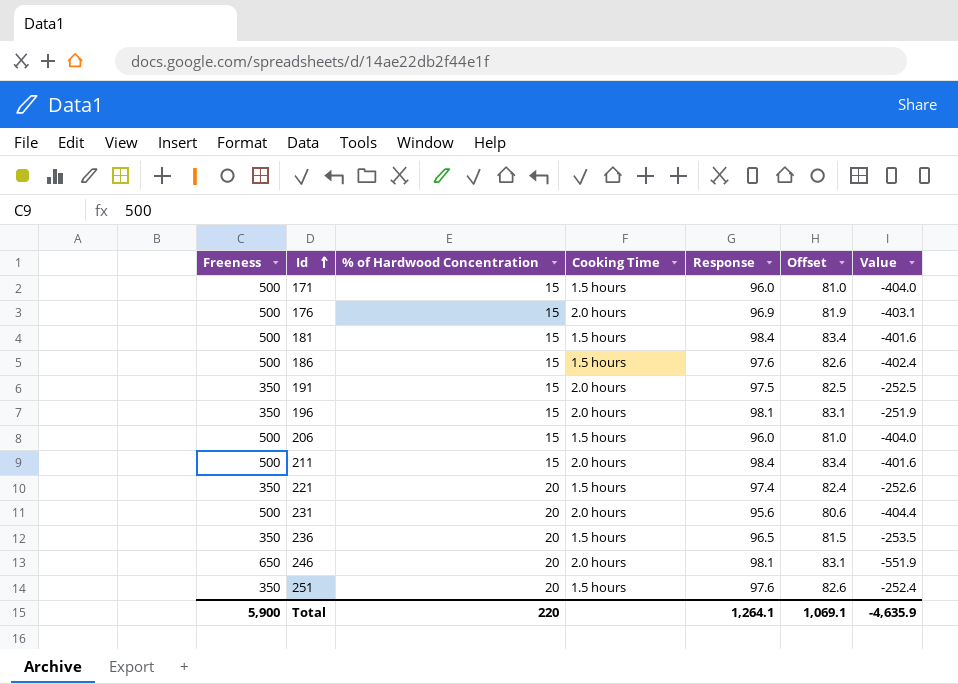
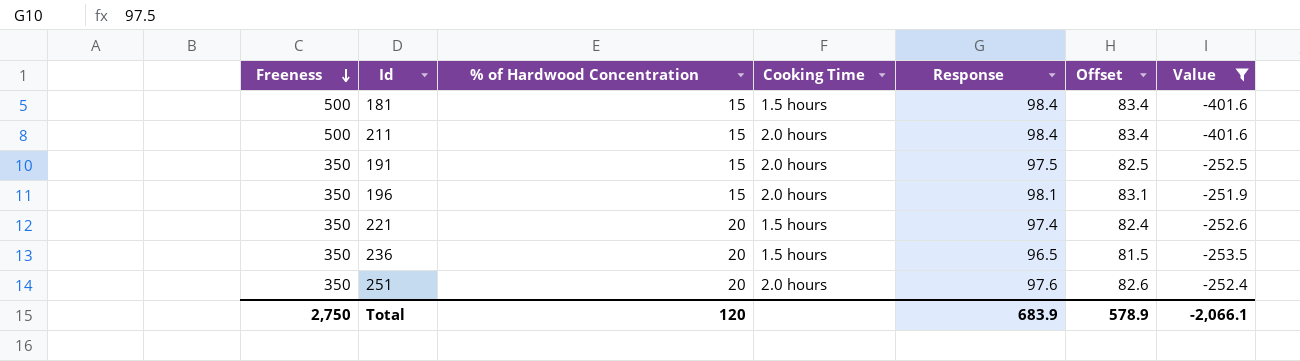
filter: none -> Value >= -401.6
row order: Id ascending -> Freeness descending
251 | Cooking Time: 1.5 hours -> 2.0 hours
Total | Freeness: 5,900 -> 2,750
Total | % of Hardwood Concentration: 220 -> 120
Total | Response: 1,264.1 -> 683.9
Total | Offset: 1,069.1 -> 578.9
Total | Value: -4,635.9 -> -2,066.1

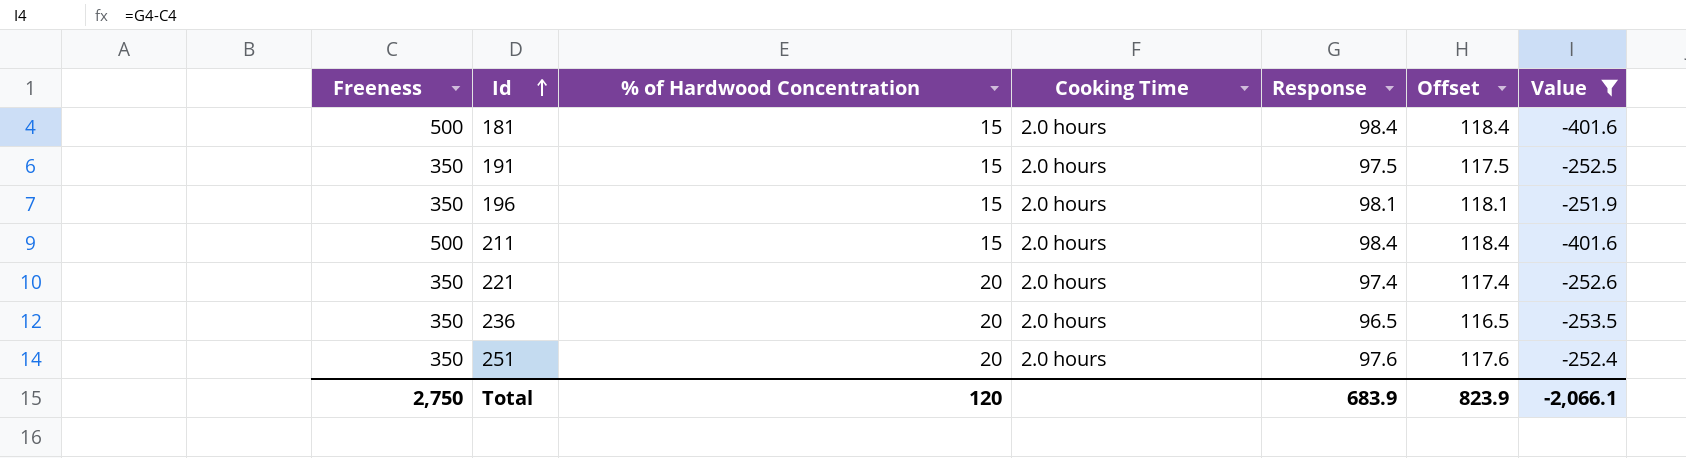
row order: Freeness descending -> Id ascending
column Offset | formula: [Response] - 15 -> [Response] + 20
181 | Cooking Time: 1.5 hours -> 2.0 hours
221 | Cooking Time: 1.5 hours -> 2.0 hours
236 | Cooking Time: 1.5 hours -> 2.0 hours
Total | Offset: 578.9 -> 823.9

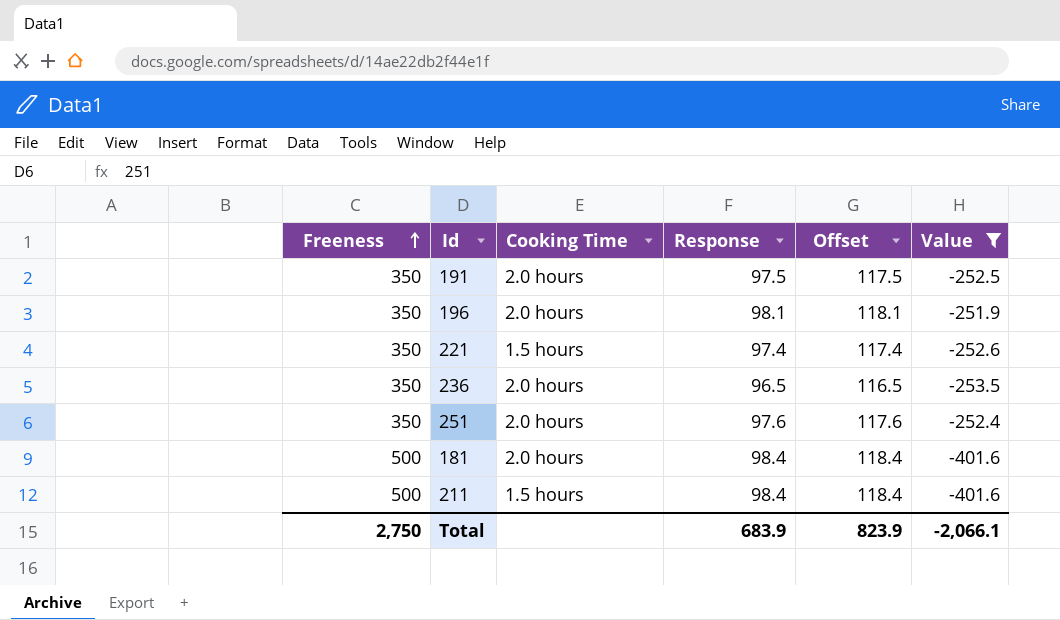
row order: Id ascending -> Freeness ascending
column % of Hardwood Concentration | position: 3 -> none
221 | Cooking Time: 2.0 hours -> 1.5 hours
211 | Cooking Time: 2.0 hours -> 1.5 hours

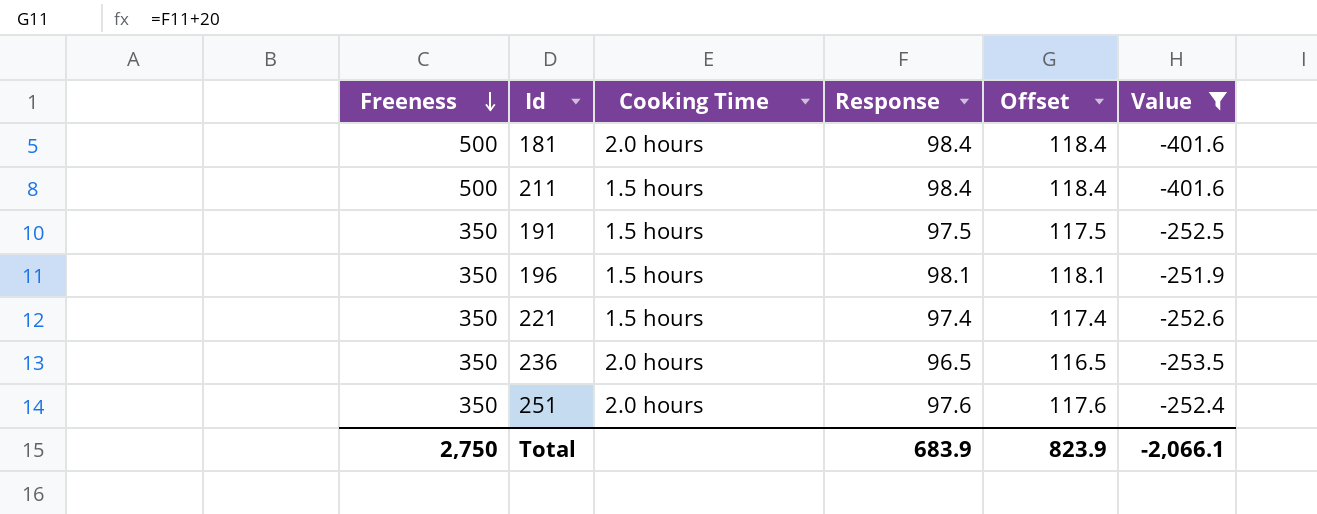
row order: Freeness ascending -> Freeness descending
191 | Cooking Time: 2.0 hours -> 1.5 hours
196 | Cooking Time: 2.0 hours -> 1.5 hours

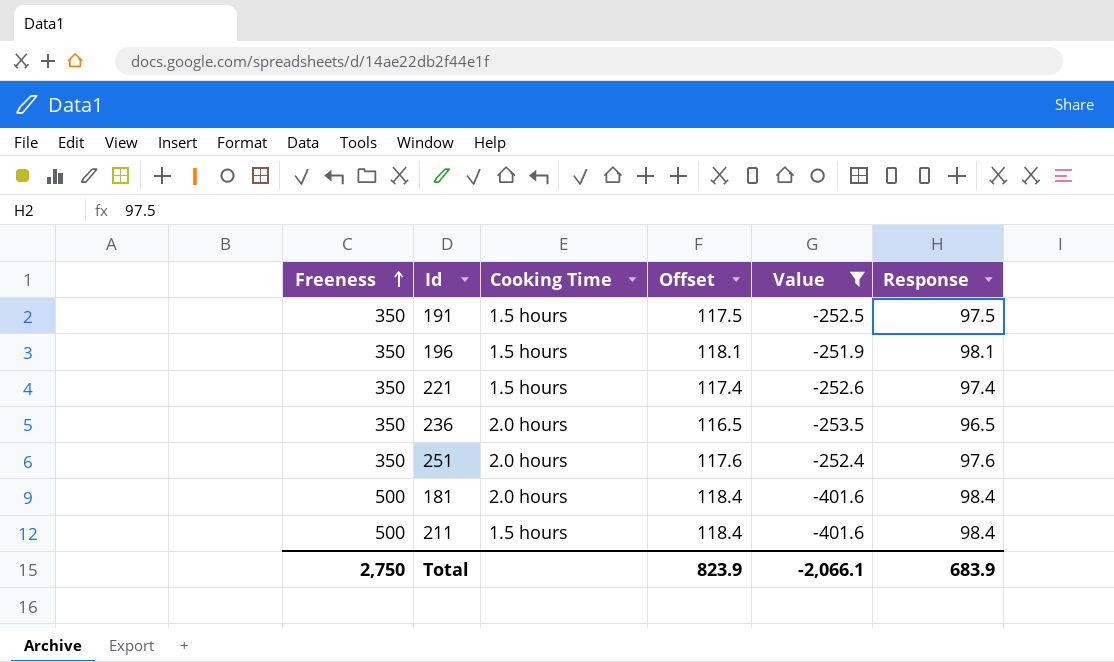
row order: Freeness descending -> Freeness ascending
column Response | position: 4 -> 6

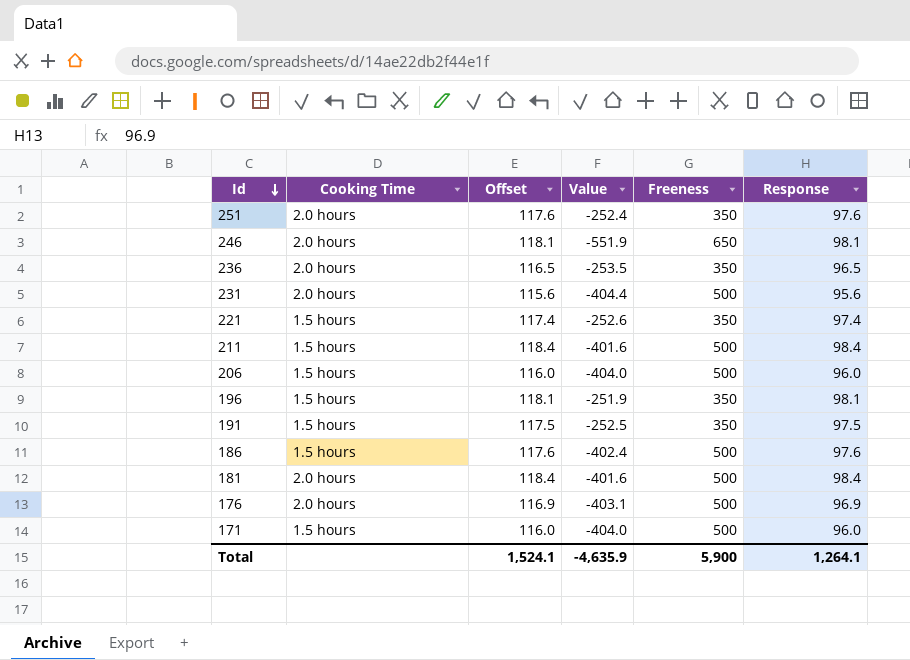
filter: Value >= -401.6 -> none
row order: Freeness ascending -> Id descending
column Freeness | position: 1 -> 5
Total | Offset: 823.9 -> 1,524.1
Total | Value: -2,066.1 -> -4,635.9
Total | Freeness: 2,750 -> 5,900
Total | Response: 683.9 -> 1,264.1

